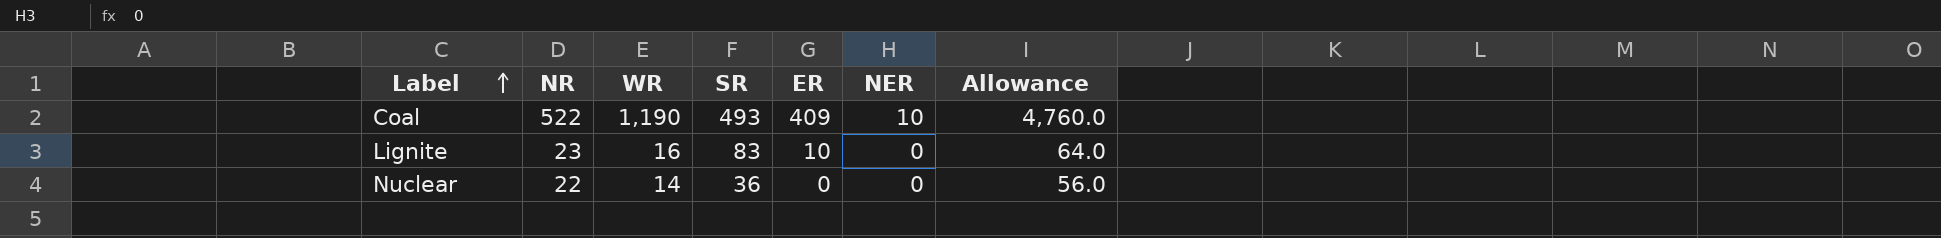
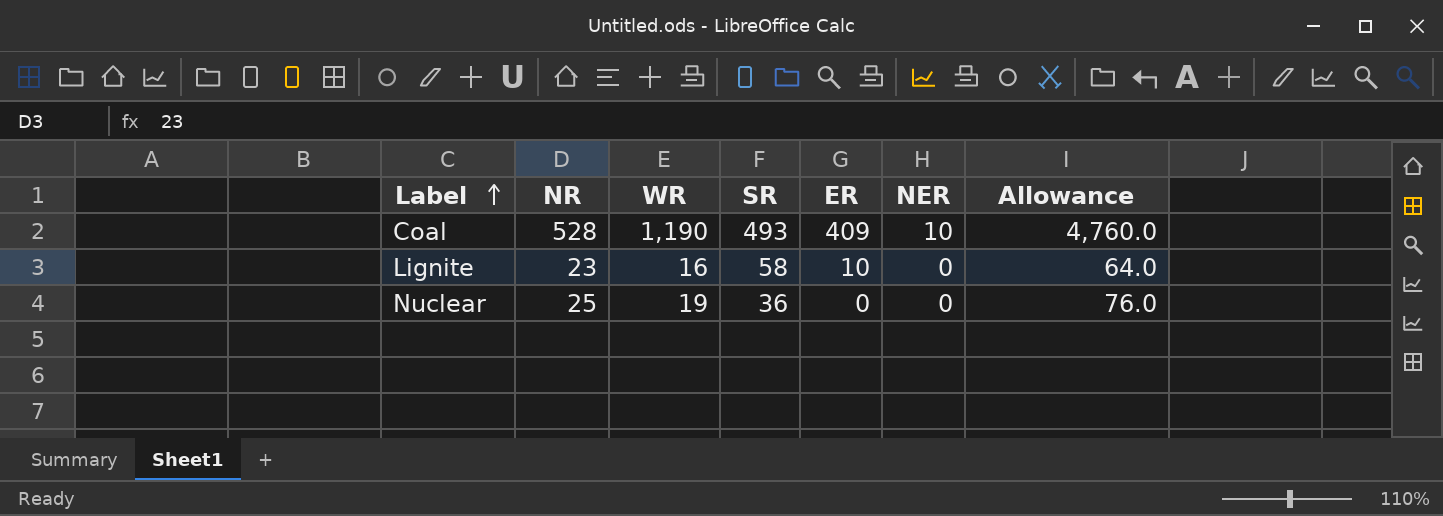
Coal | NR: 522 -> 528
Lignite | SR: 83 -> 58
Nuclear | NR: 22 -> 25
Nuclear | WR: 14 -> 19
Nuclear | Allowance: 56.0 -> 76.0

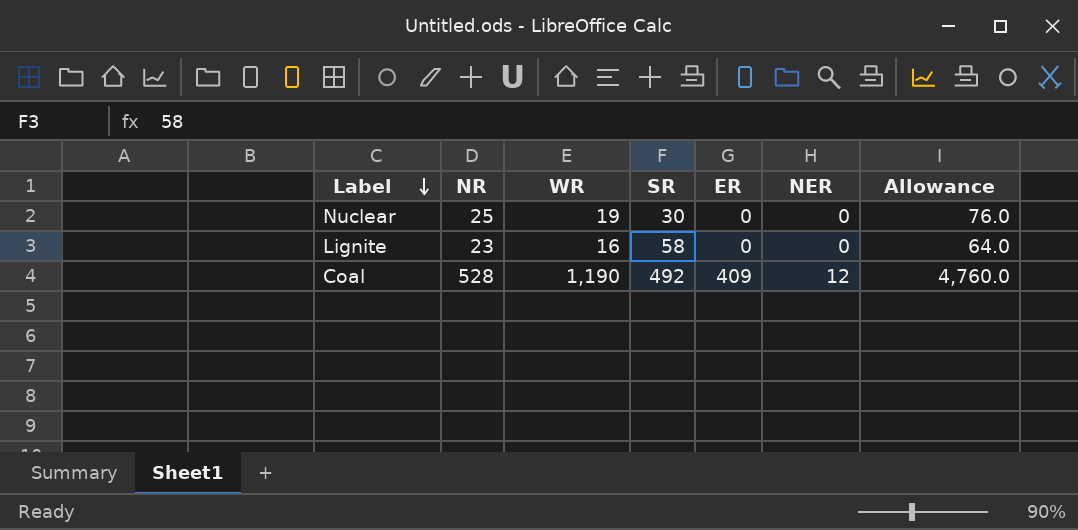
row order: Label ascending -> Label descending
Nuclear | SR: 36 -> 30
Lignite | ER: 10 -> 0
Coal | SR: 493 -> 492
Coal | NER: 10 -> 12

